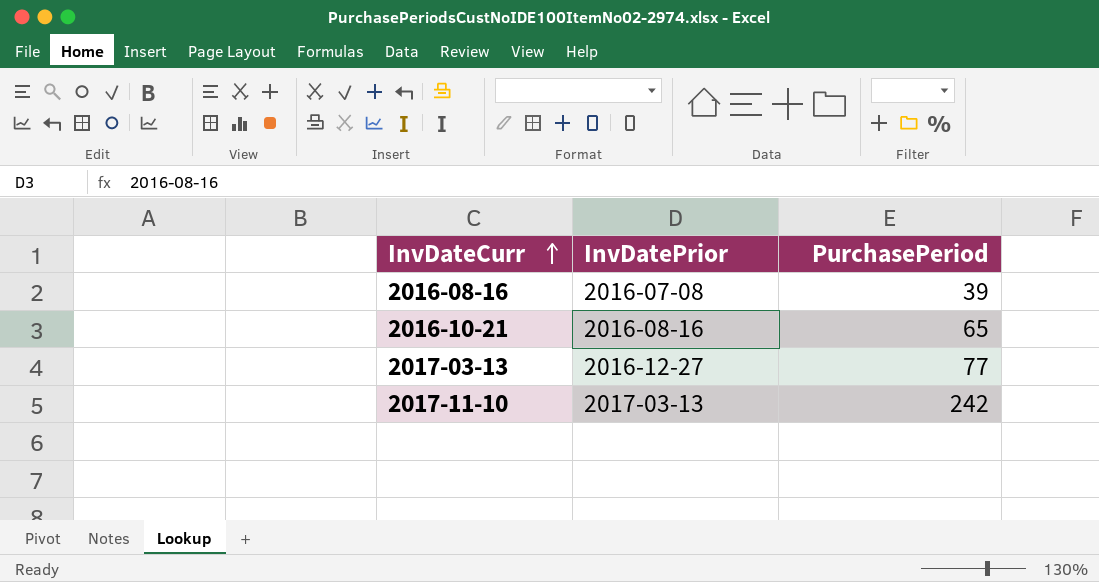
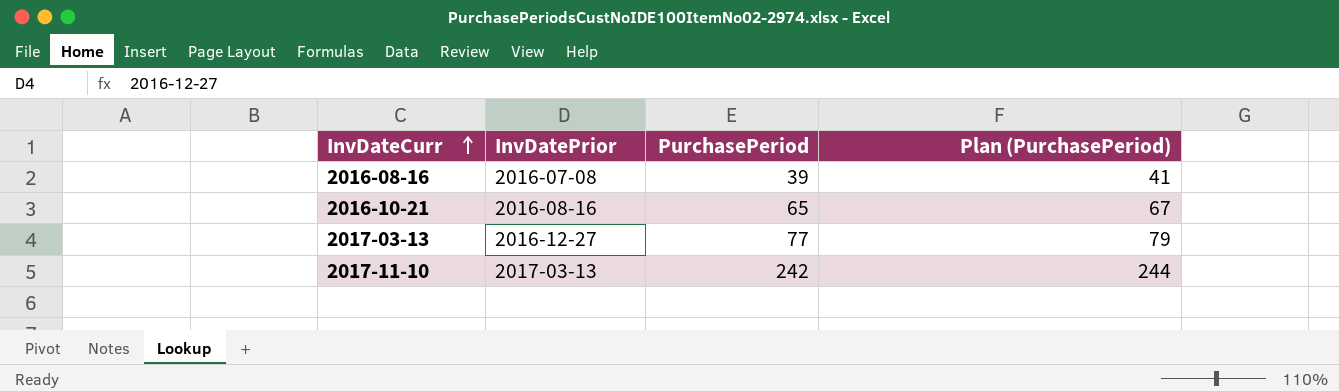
column Plan (PurchasePeriod) | formula: none -> [PurchasePeriod] + 2

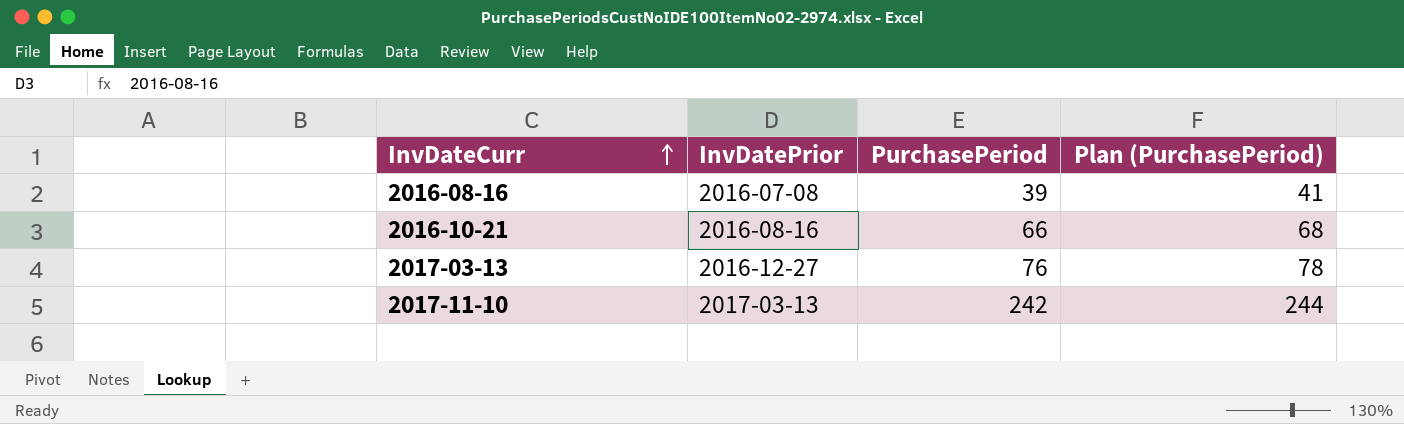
2016-10-21 | PurchasePeriod: 65 -> 66
2016-10-21 | Plan (PurchasePeriod): 67 -> 68
2017-03-13 | PurchasePeriod: 77 -> 76
2017-03-13 | Plan (PurchasePeriod): 79 -> 78

